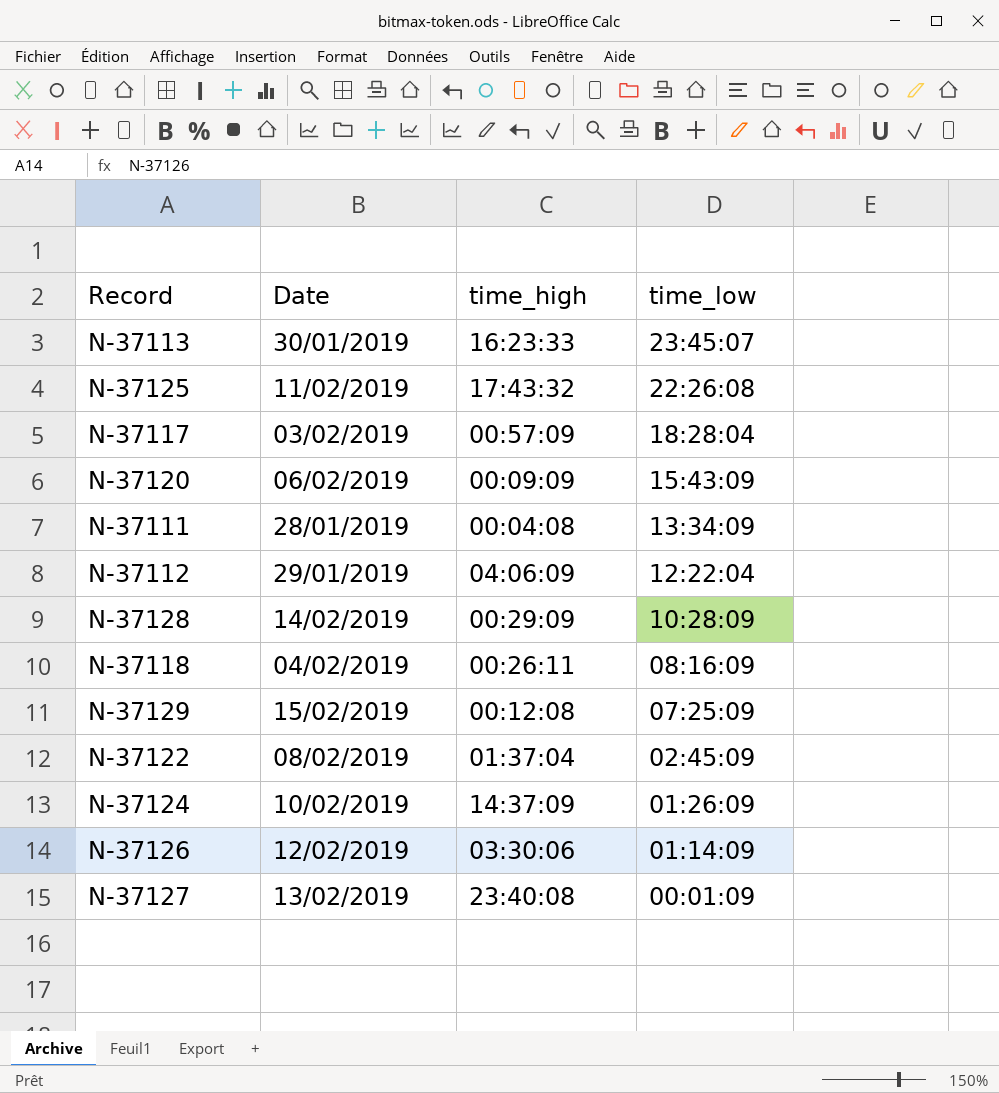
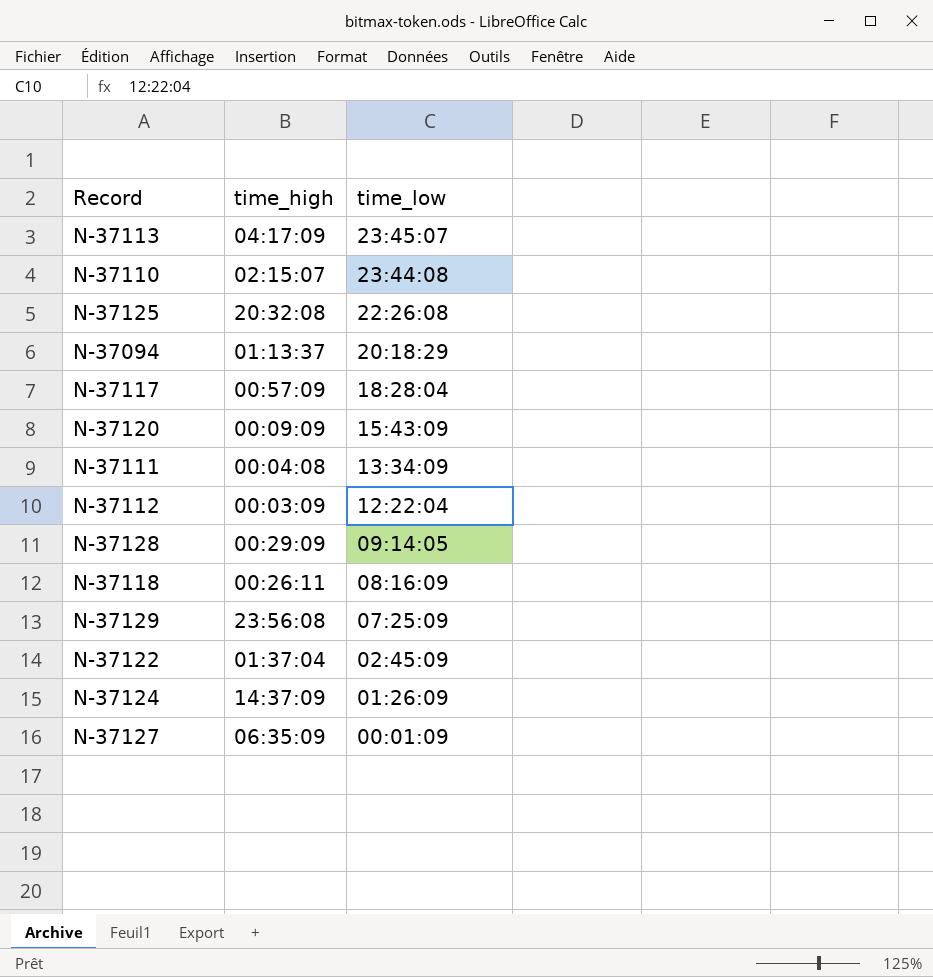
column Date | position: 2 -> none
row N-37126: 12/02/2019 | 03:30:06 | 01:14:09 -> none
N-37113 | time_high: 16:23:33 -> 04:17:09
row N-37110: none -> 02:15:07 | 23:44:08
N-37125 | time_high: 17:43:32 -> 20:32:08
row N-37094: none -> 01:13:37 | 20:18:29
N-37112 | time_high: 04:06:09 -> 00:03:09
N-37128 | time_low: 10:28:09 -> 09:14:05
N-37129 | time_high: 00:12:08 -> 23:56:08
N-37127 | time_high: 23:40:08 -> 06:35:09

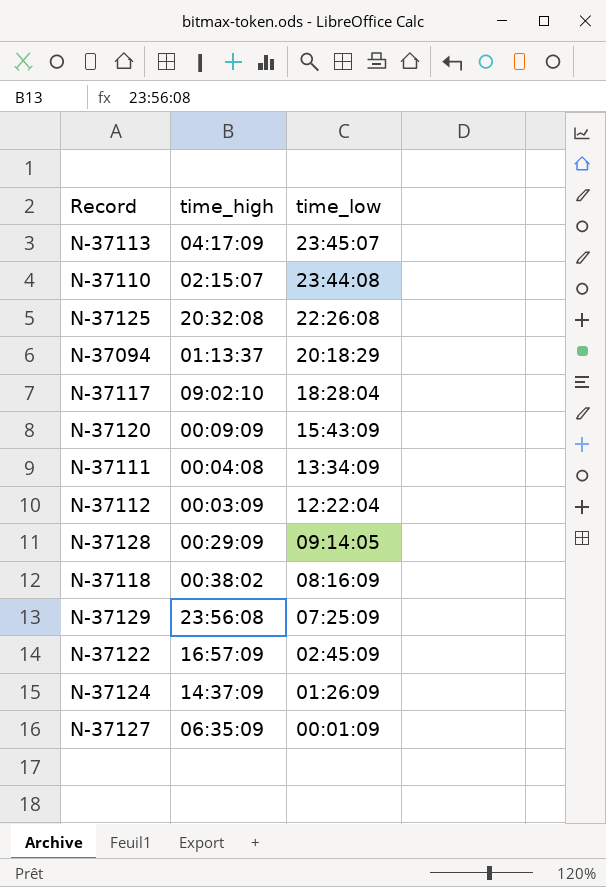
N-37117 | time_high: 00:57:09 -> 09:02:10
N-37118 | time_high: 00:26:11 -> 00:38:02
N-37122 | time_high: 01:37:04 -> 16:57:09

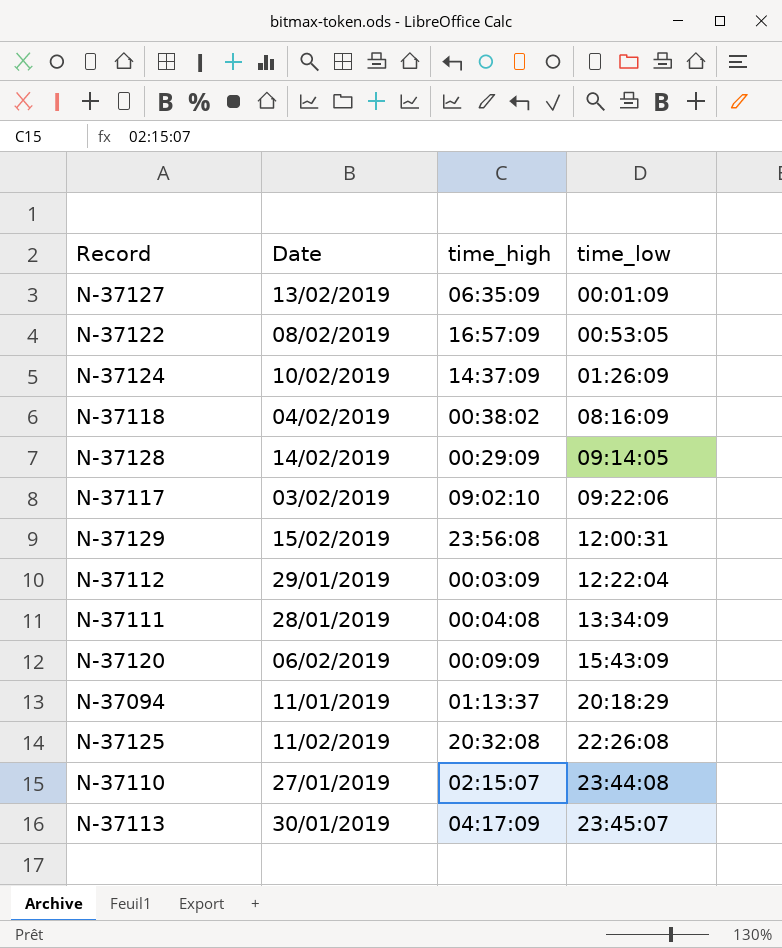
row order: time_low descending -> time_low ascending
column Date | position: none -> 2
N-37122 | time_low: 02:45:09 -> 00:53:05
N-37117 | time_low: 18:28:04 -> 09:22:06
N-37129 | time_low: 07:25:09 -> 12:00:31

